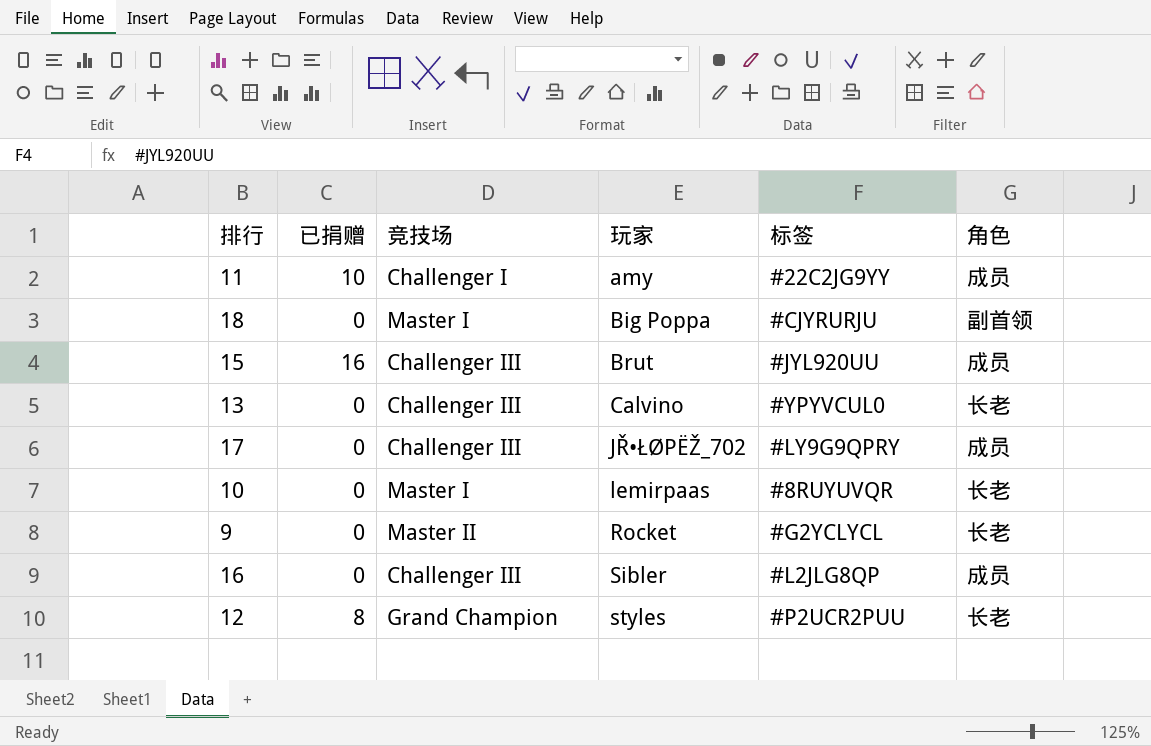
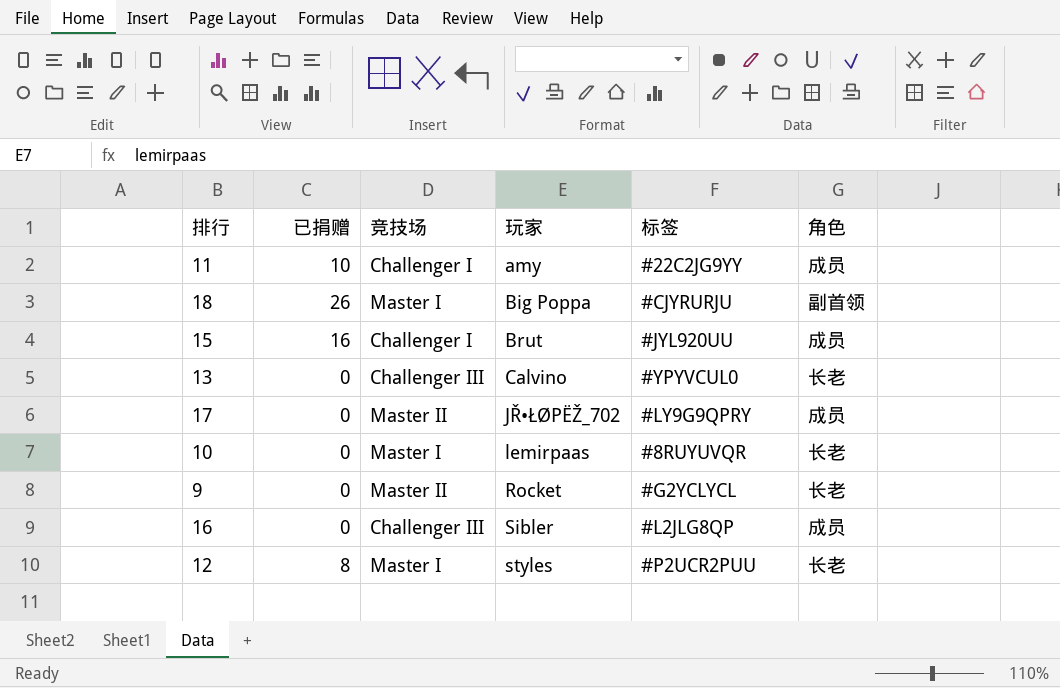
18 | 已捐赠: 0 -> 26
15 | 竞技场: Challenger III -> Challenger I
17 | 竞技场: Challenger III -> Master II
12 | 竞技场: Grand Champion -> Master I

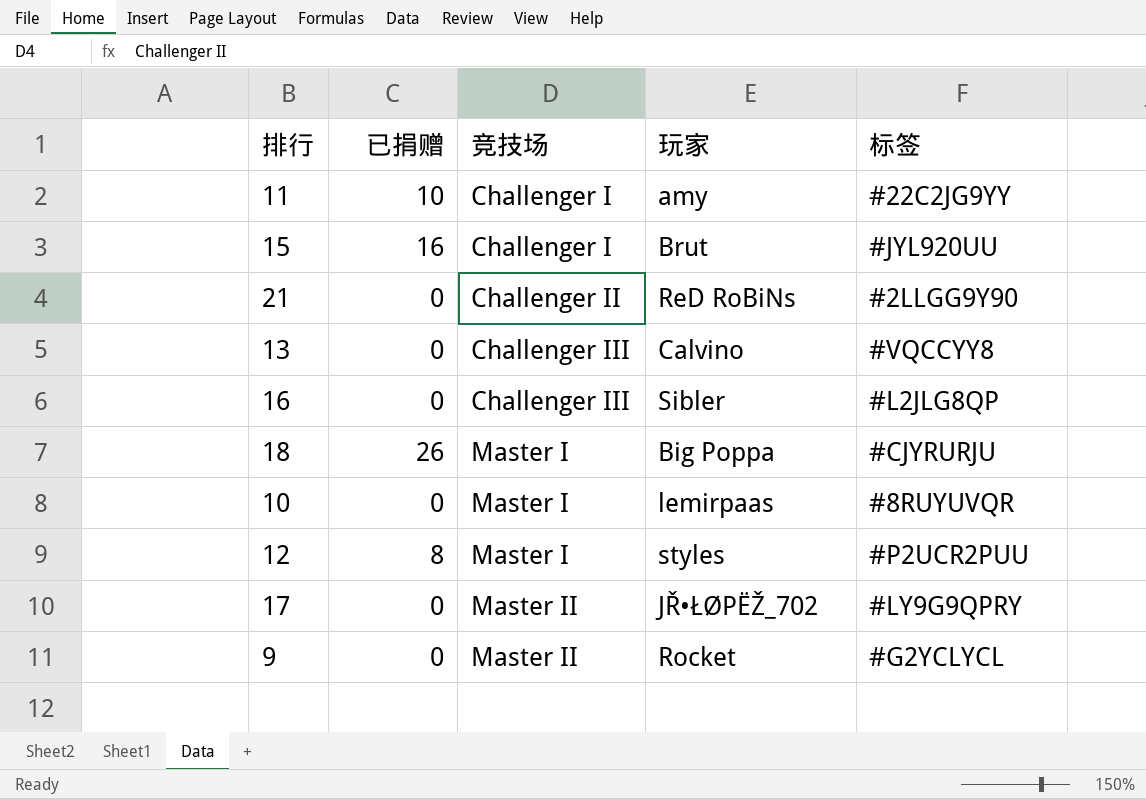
row order: 玩家 ascending -> 竞技场 ascending
column 角色 | position: 6 -> none
row 21: none -> 0 | Challenger II | ReD RoBiNs | #2LLGG9Y90
13 | 标签: #YPYVCUL0 -> #VQCCYY8

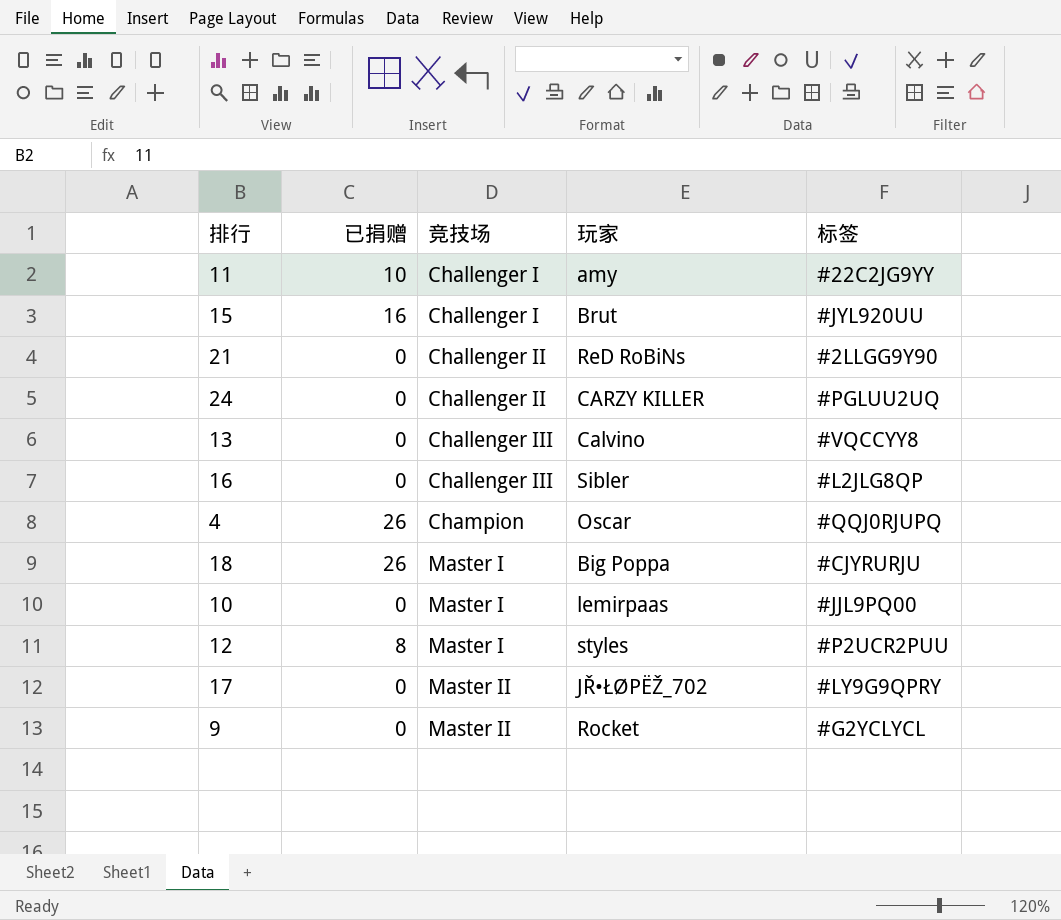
row 24: none -> 0 | Challenger II | CARZY KILLER | #PGLUU2UQ
row 4: none -> 26 | Champion | Oscar | #QQJ0RJUPQ
10 | 标签: #8RUYUVQR -> #JJL9PQ00

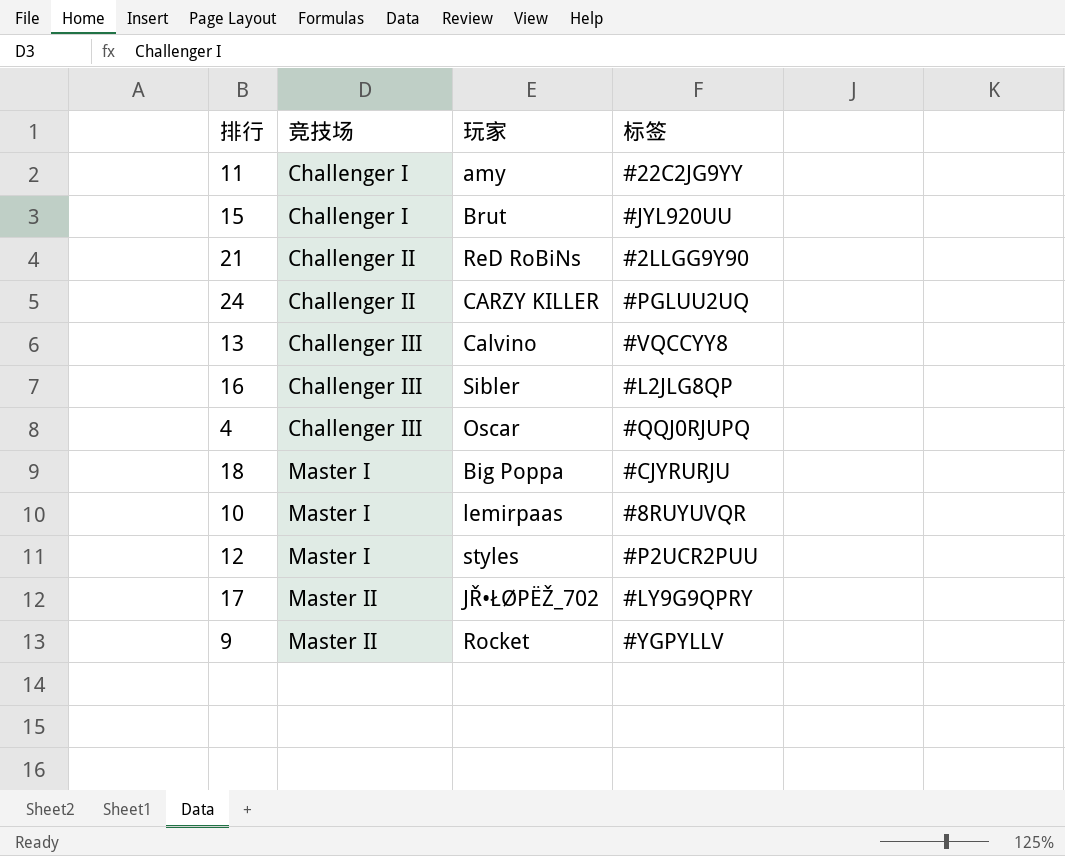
column 已捐赠 | position: 2 -> none
4 | 竞技场: Champion -> Challenger III
10 | 标签: #JJL9PQ00 -> #8RUYUVQR
9 | 标签: #G2YCLYCL -> #YGPYLLV

